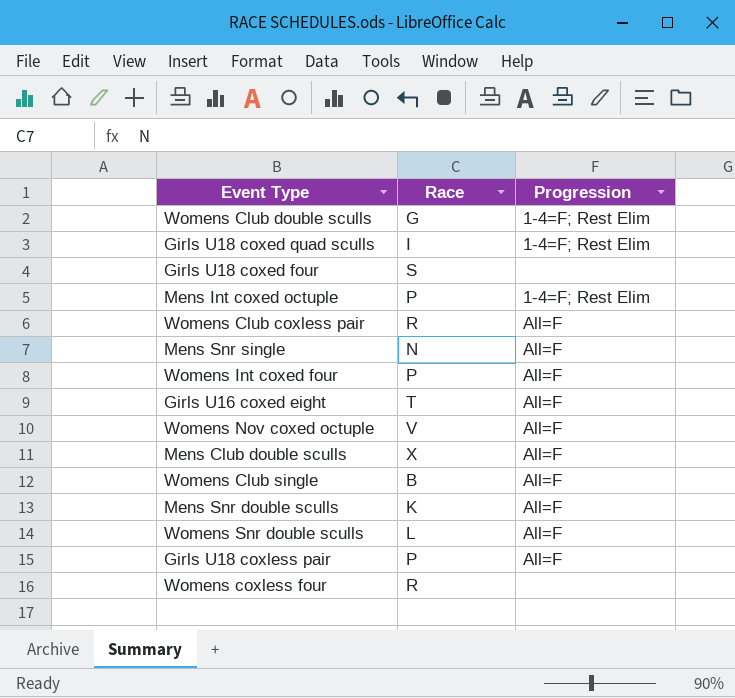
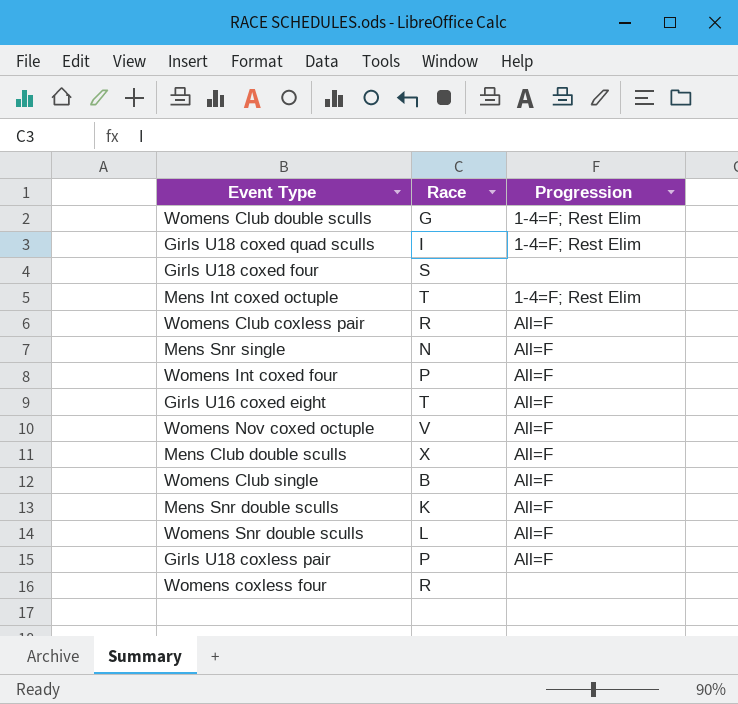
Mens Int coxed octuple | Race: P -> T

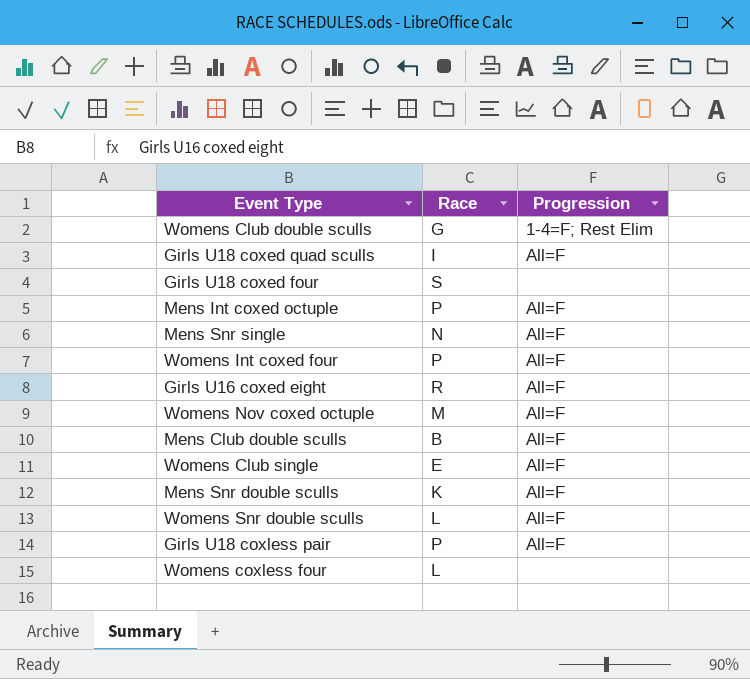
row Womens Club coxless pair: R | All=F -> none
Girls U18 coxed quad sculls | Progression: 1-4=F; Rest Elim -> All=F
Mens Int coxed octuple | Race: T -> P
Mens Int coxed octuple | Progression: 1-4=F; Rest Elim -> All=F
Girls U16 coxed eight | Race: T -> R
Womens Nov coxed octuple | Race: V -> M
Mens Club double sculls | Race: X -> B
Womens Club single | Race: B -> E
Womens coxless four | Race: R -> L

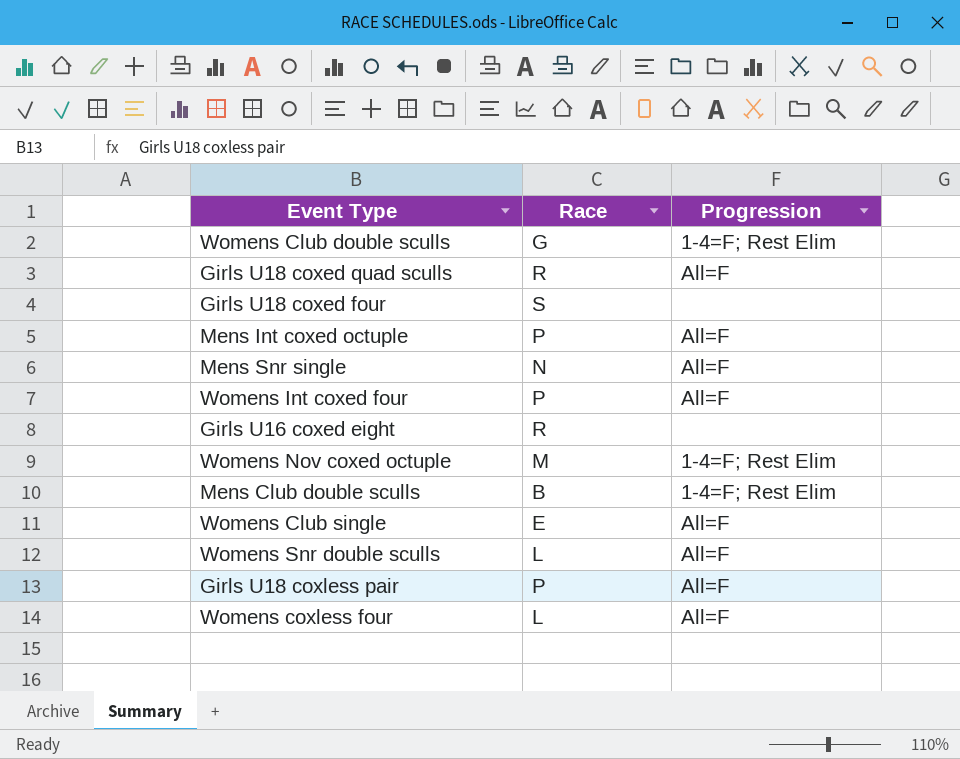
row Mens Snr double sculls: K | All=F -> none
Girls U18 coxed quad sculls | Race: I -> R
Girls U16 coxed eight | Progression: All=F -> none
Womens Nov coxed octuple | Progression: All=F -> 1-4=F; Rest Elim
Mens Club double sculls | Progression: All=F -> 1-4=F; Rest Elim
Womens coxless four | Progression: none -> All=F

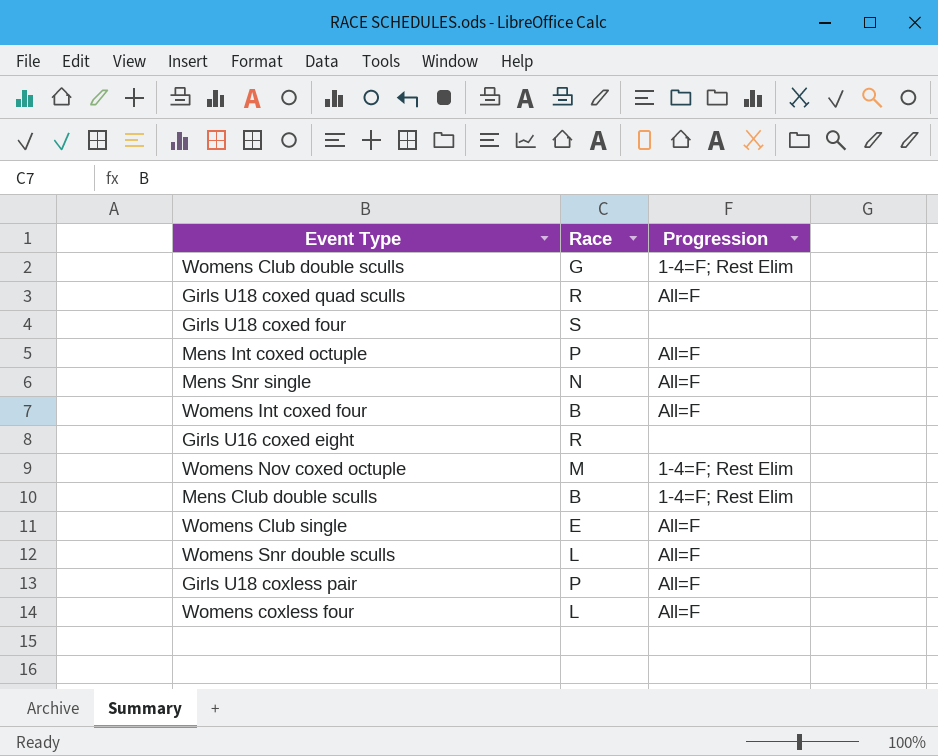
Womens Int coxed four | Race: P -> B

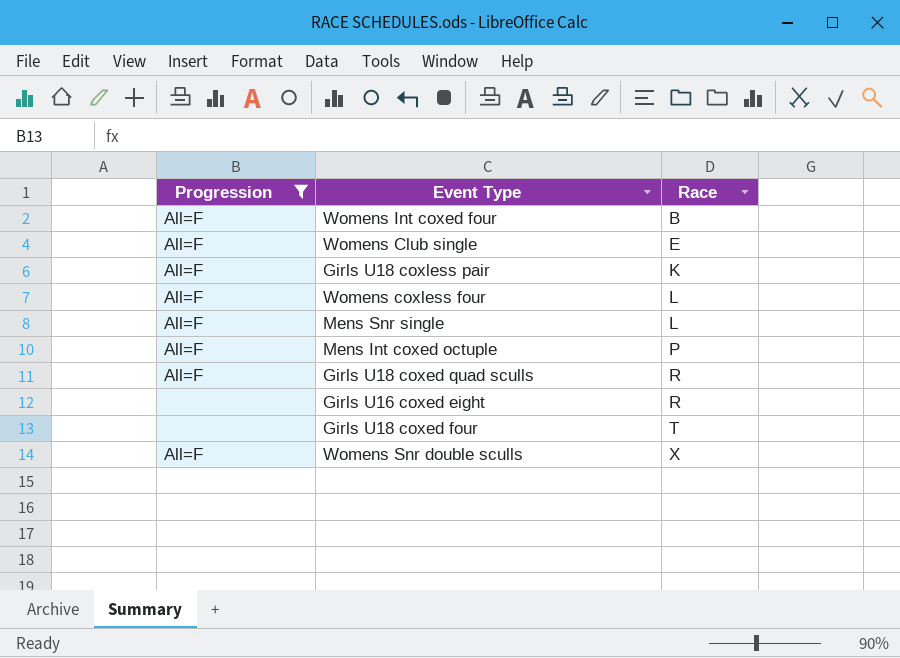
filter: none -> Progression != 1-4=F; Rest Elim
row order: none -> Race ascending
column Progression | position: 3 -> 1
Girls U18 coxless pair | Race: P -> K
Mens Snr single | Race: N -> L
Girls U18 coxed four | Race: S -> T
Womens Snr double sculls | Race: L -> X

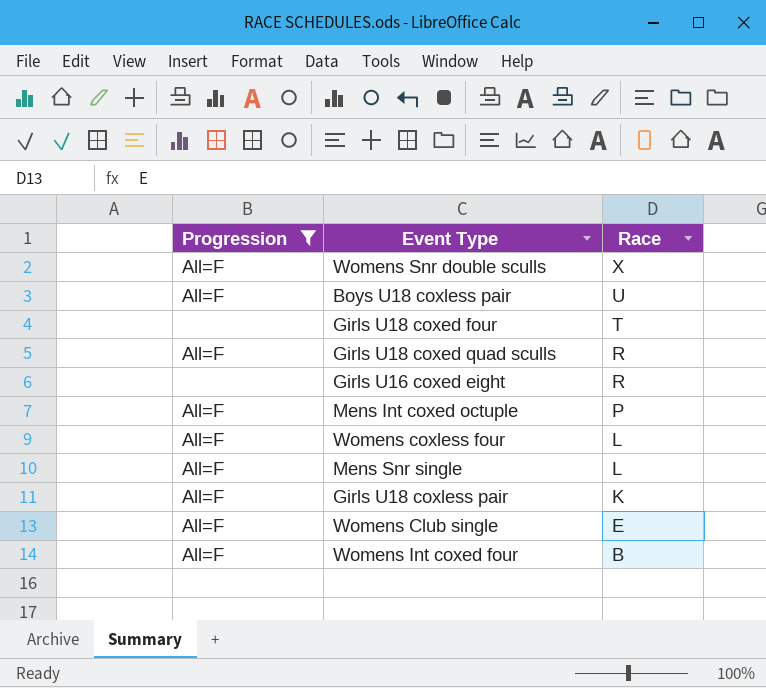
row order: Race ascending -> Race descending
row Boys U18 coxless pair: none -> All=F | U

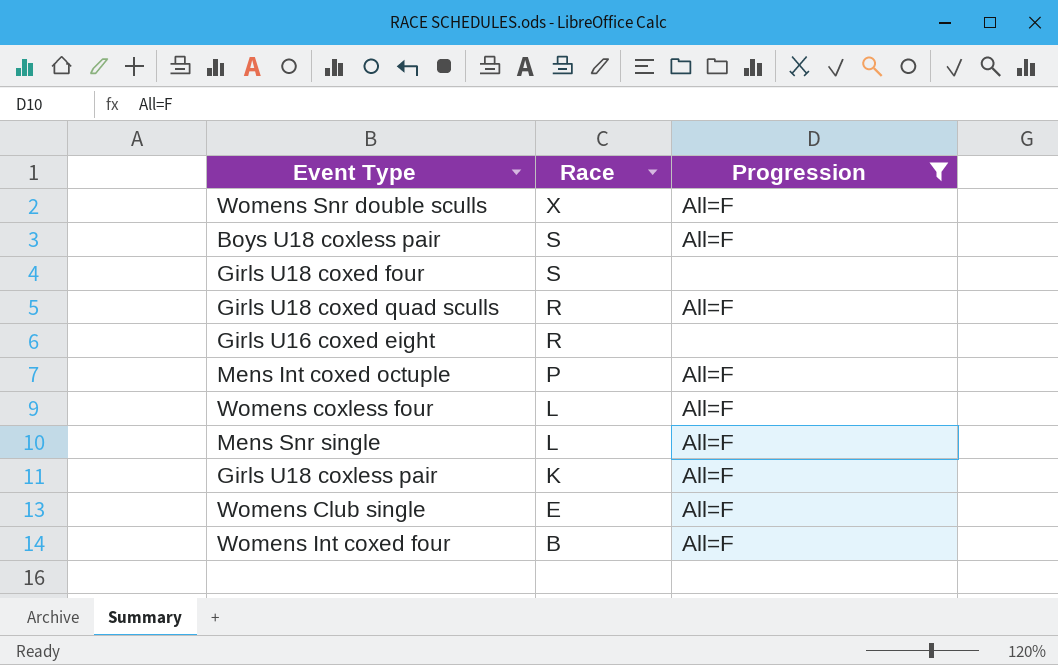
column Progression | position: 1 -> 3
Boys U18 coxless pair | Race: U -> S
Girls U18 coxed four | Race: T -> S

